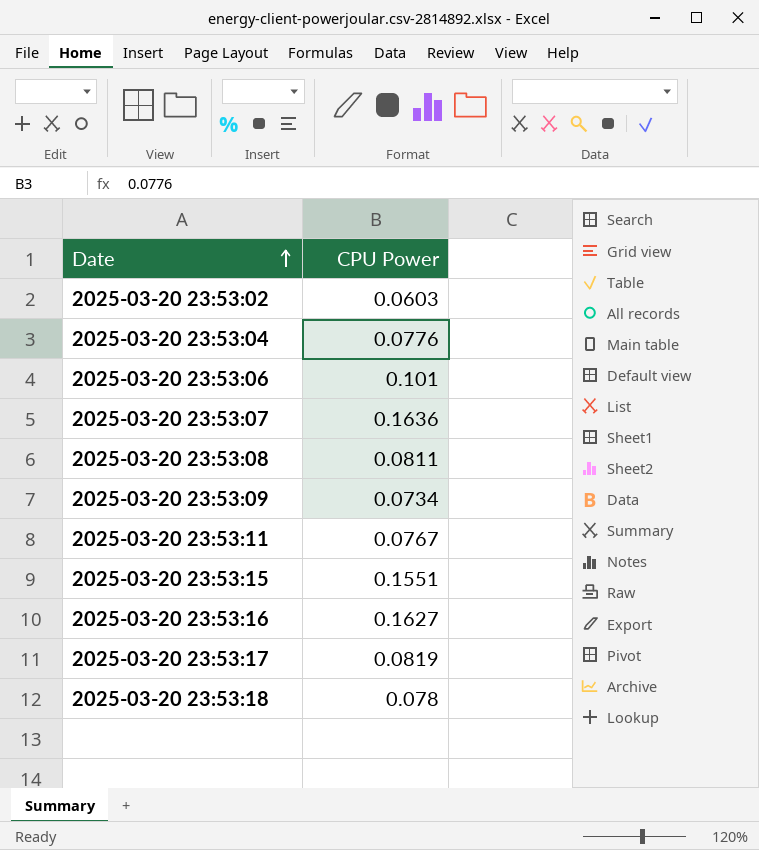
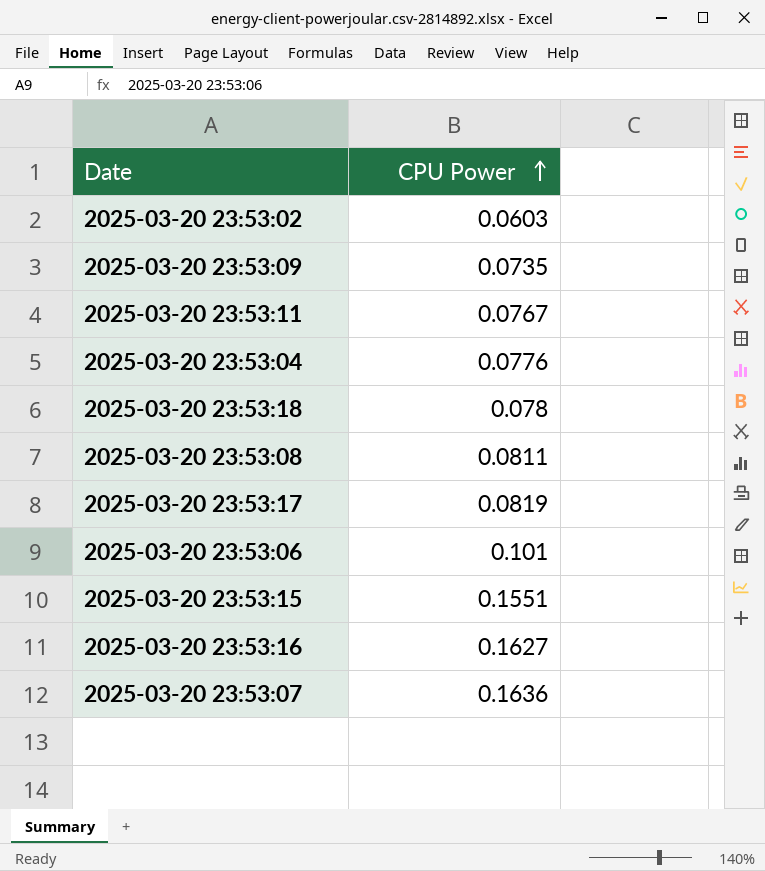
row order: Date ascending -> CPU Power ascending
2025-03-20 23:53:09 | CPU Power: 0.0734 -> 0.0735

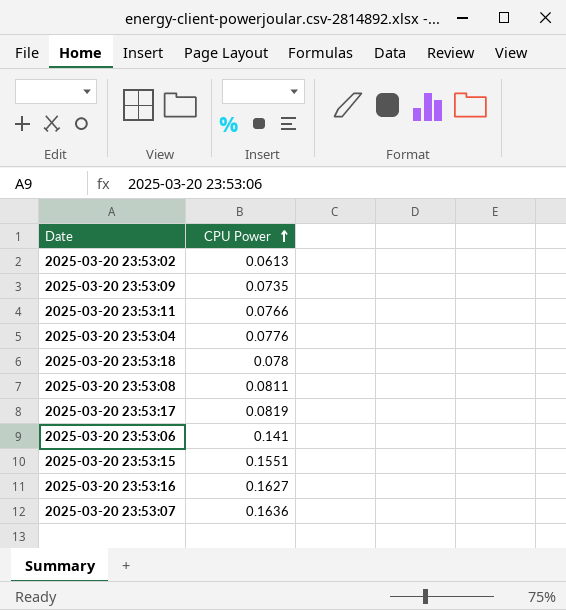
2025-03-20 23:53:02 | CPU Power: 0.0603 -> 0.0613
2025-03-20 23:53:11 | CPU Power: 0.0767 -> 0.0766
2025-03-20 23:53:06 | CPU Power: 0.101 -> 0.141

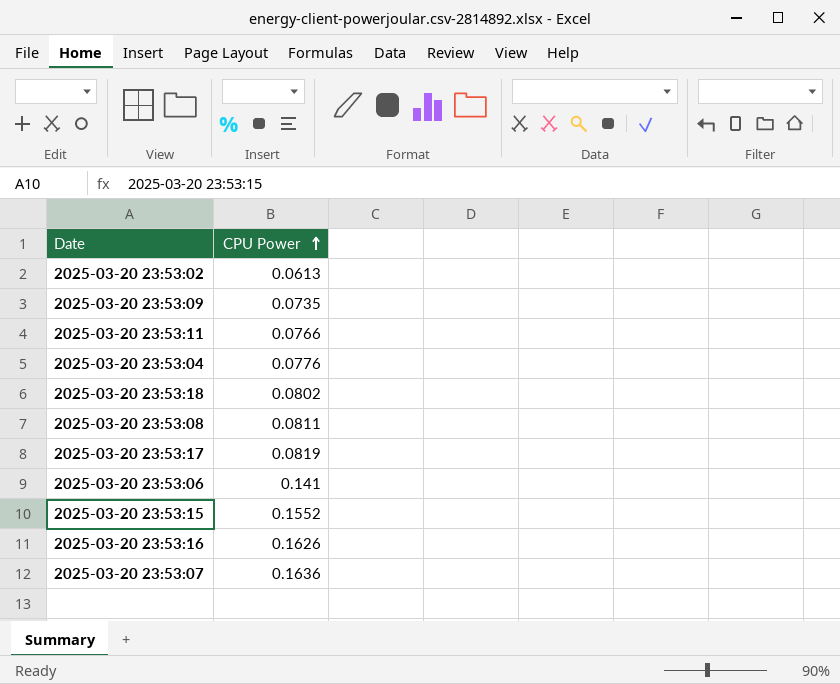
2025-03-20 23:53:18 | CPU Power: 0.078 -> 0.0802
2025-03-20 23:53:15 | CPU Power: 0.1551 -> 0.1552
2025-03-20 23:53:16 | CPU Power: 0.1627 -> 0.1626

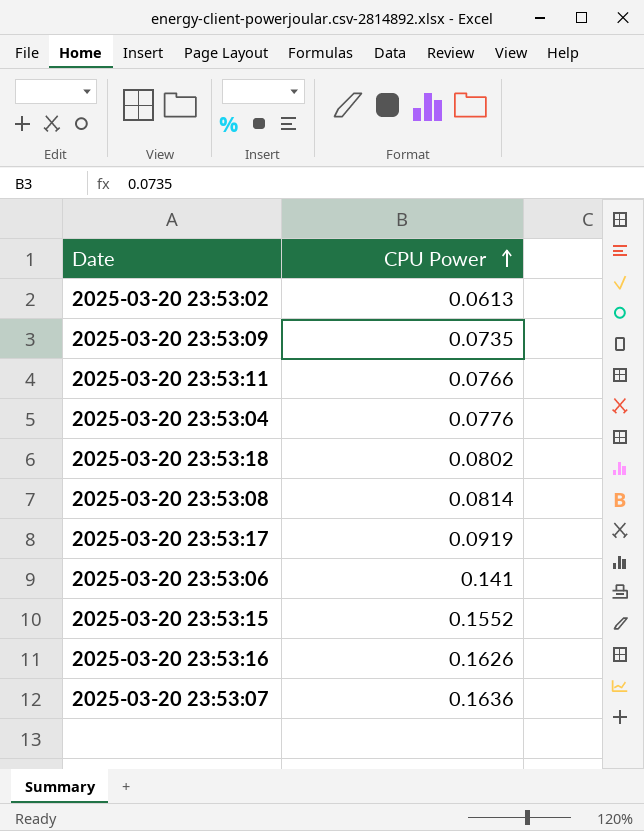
2025-03-20 23:53:08 | CPU Power: 0.0811 -> 0.0814
2025-03-20 23:53:17 | CPU Power: 0.0819 -> 0.0919

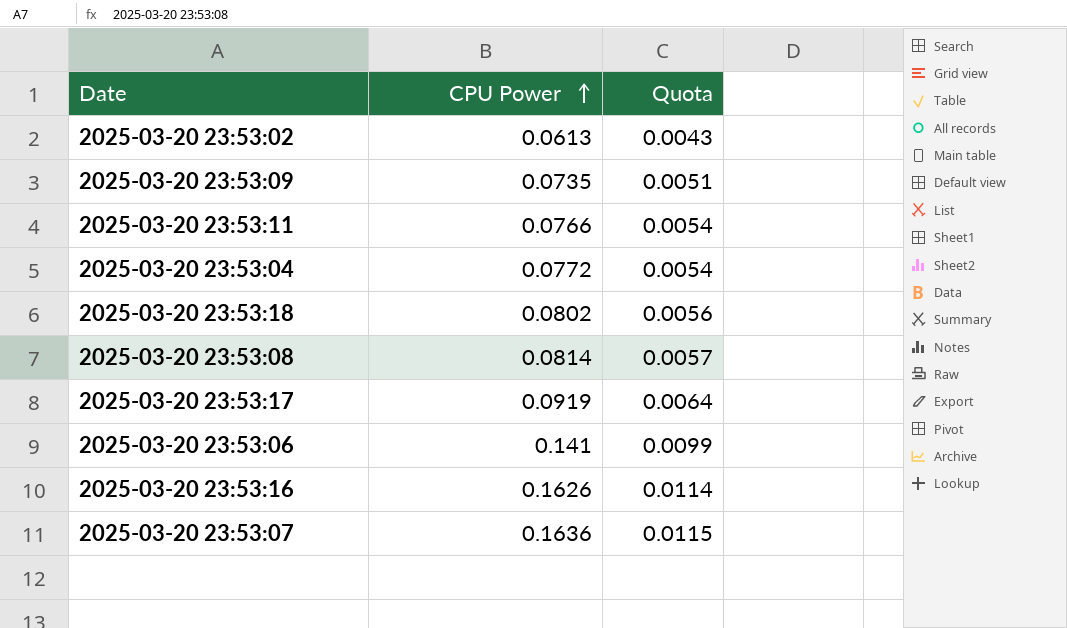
column Quota | formula: none -> [CPU Power] * 0.07
row 2025-03-20 23:53:15: 0.1552 -> none
2025-03-20 23:53:04 | CPU Power: 0.0776 -> 0.0772

